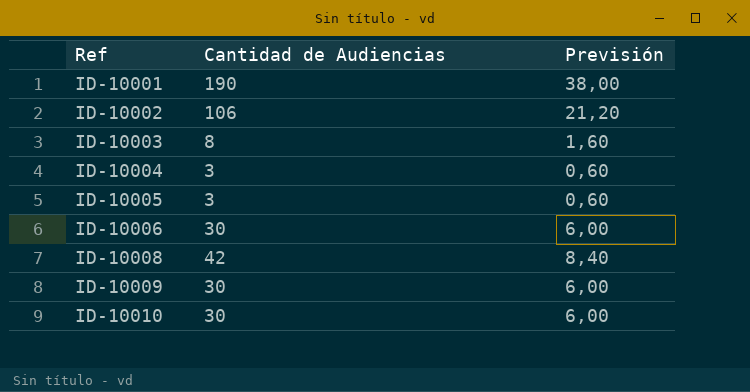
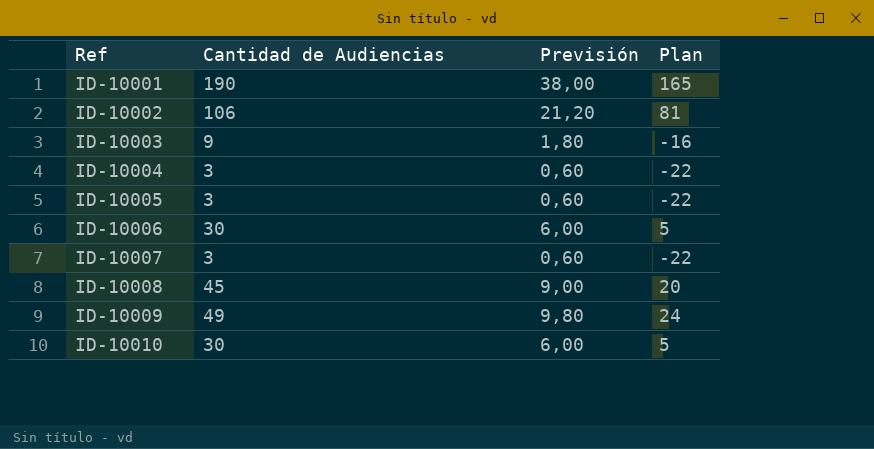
column Plan | formula: none -> [Cantidad de Audiencias] - 25
ID-10003 | Cantidad de Audiencias: 8 -> 9
ID-10003 | Previsión: 1,60 -> 1,80
row ID-10007: none -> 3 | 0,60 | -22
ID-10008 | Cantidad de Audiencias: 42 -> 45
ID-10008 | Previsión: 8,40 -> 9,00
ID-10009 | Cantidad de Audiencias: 30 -> 49
ID-10009 | Previsión: 6,00 -> 9,80

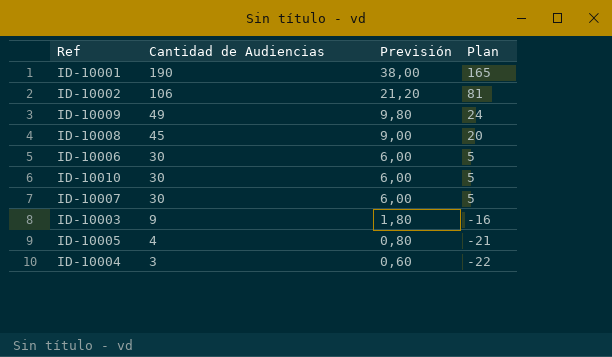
row order: Ref ascending -> Cantidad de Audiencias descending
ID-10007 | Cantidad de Audiencias: 3 -> 30
ID-10007 | Previsión: 0,60 -> 6,00
ID-10007 | Plan: -22 -> 5
ID-10005 | Cantidad de Audiencias: 3 -> 4
ID-10005 | Previsión: 0,60 -> 0,80
ID-10005 | Plan: -22 -> -21

